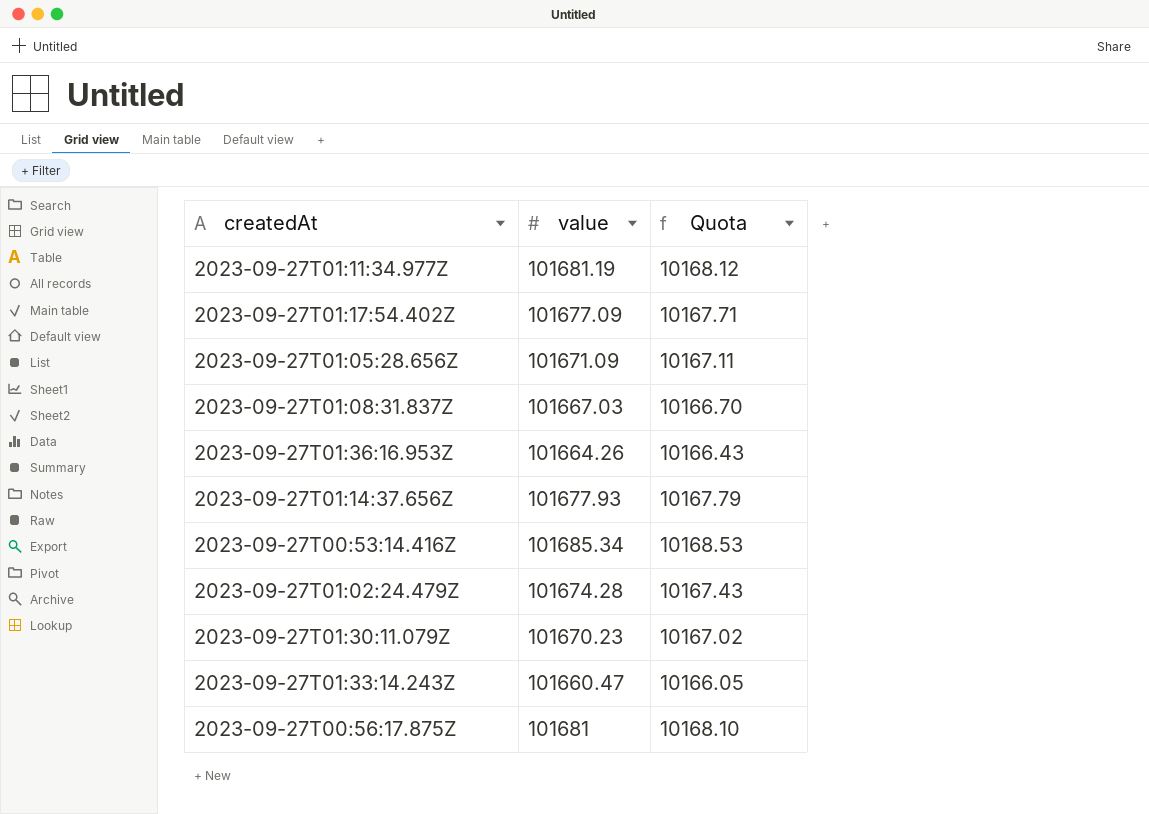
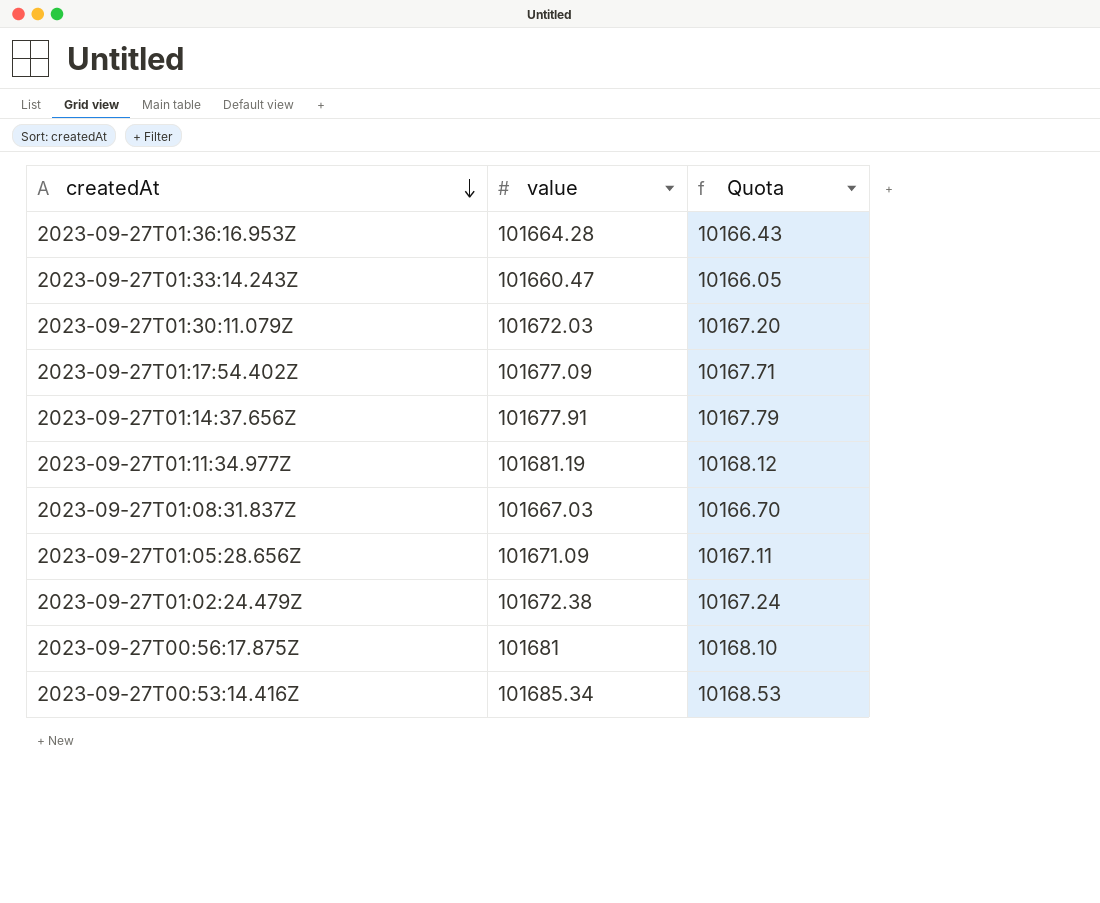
row order: none -> createdAt descending
2023-09-27T01:36:16.953Z | value: 101664.26 -> 101664.28
2023-09-27T01:30:11.079Z | value: 101670.23 -> 101672.03
2023-09-27T01:30:11.079Z | Quota: 10167.02 -> 10167.20
2023-09-27T01:14:37.656Z | value: 101677.93 -> 101677.91
2023-09-27T01:02:24.479Z | value: 101674.28 -> 101672.38
2023-09-27T01:02:24.479Z | Quota: 10167.43 -> 10167.24

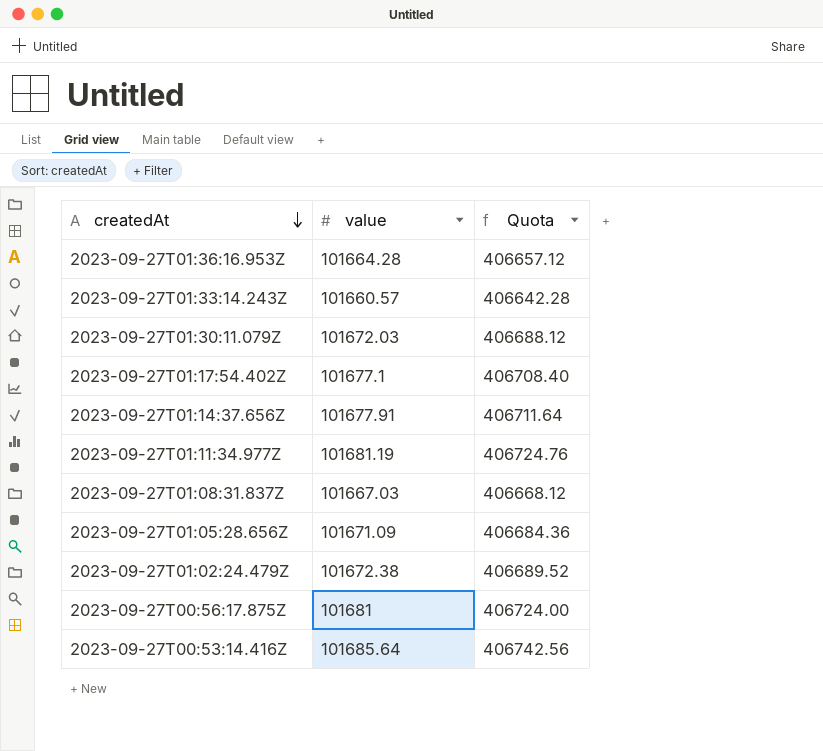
column Quota | formula: [value] * 0.1 -> [value] * 4
2023-09-27T01:33:14.243Z | value: 101660.47 -> 101660.57
2023-09-27T01:17:54.402Z | value: 101677.09 -> 101677.1
2023-09-27T00:53:14.416Z | value: 101685.34 -> 101685.64

